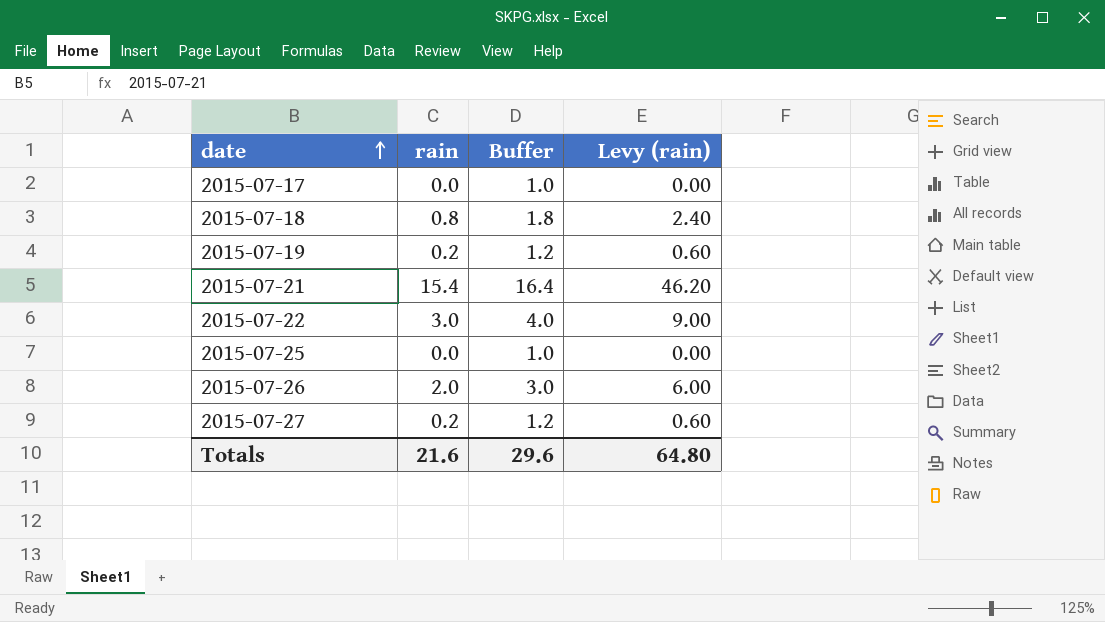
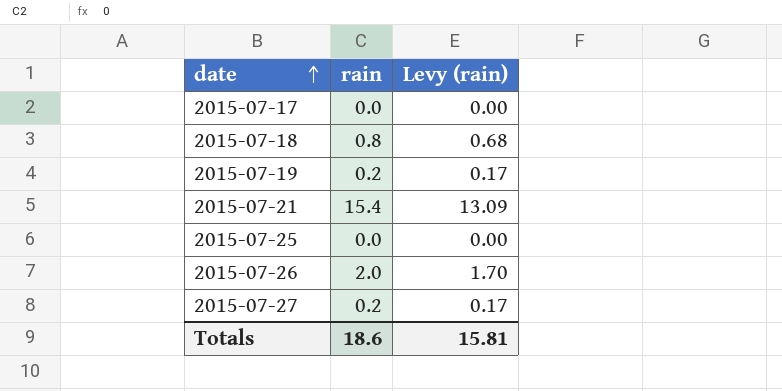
column Buffer | formula: [rain] + 1 -> none
column Levy (rain) | formula: [rain] * 3 -> [rain] * 0.85
row 2015-07-22: 3.0 | 4.0 | 9.00 -> none
Totals | rain: 21.6 -> 18.6
Totals | Levy (rain): 64.80 -> 15.81

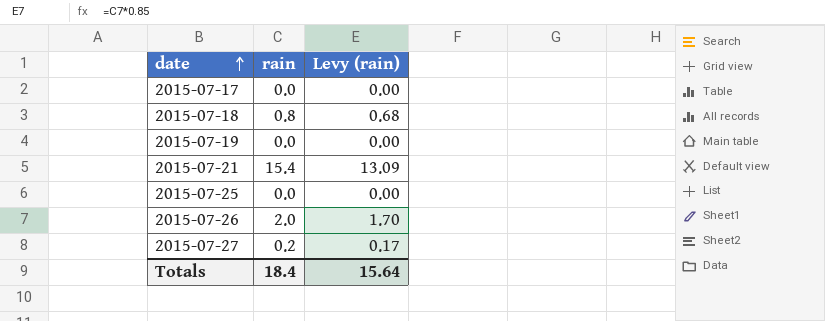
2015-07-19 | rain: 0.2 -> 0.0
2015-07-19 | Levy (rain): 0.17 -> 0.00
Totals | rain: 18.6 -> 18.4
Totals | Levy (rain): 15.81 -> 15.64

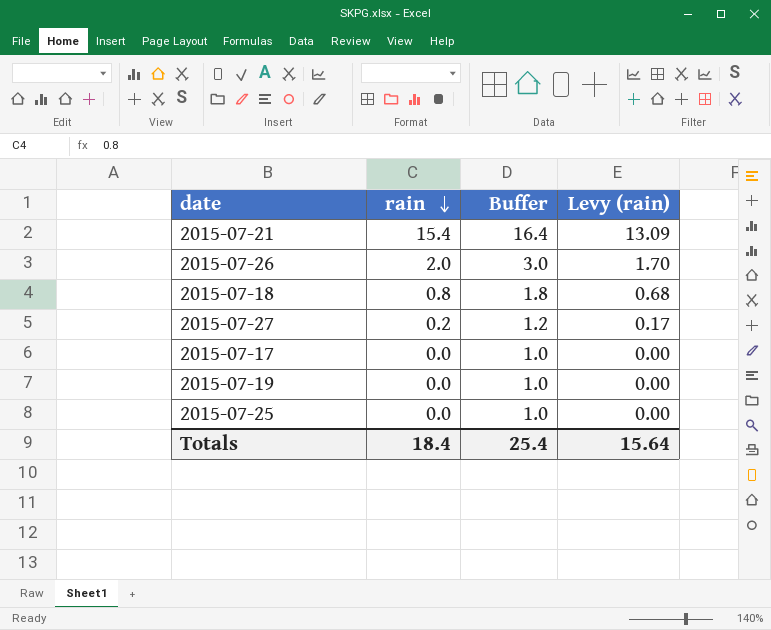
row order: date ascending -> rain descending
column Buffer | formula: none -> [rain] + 1

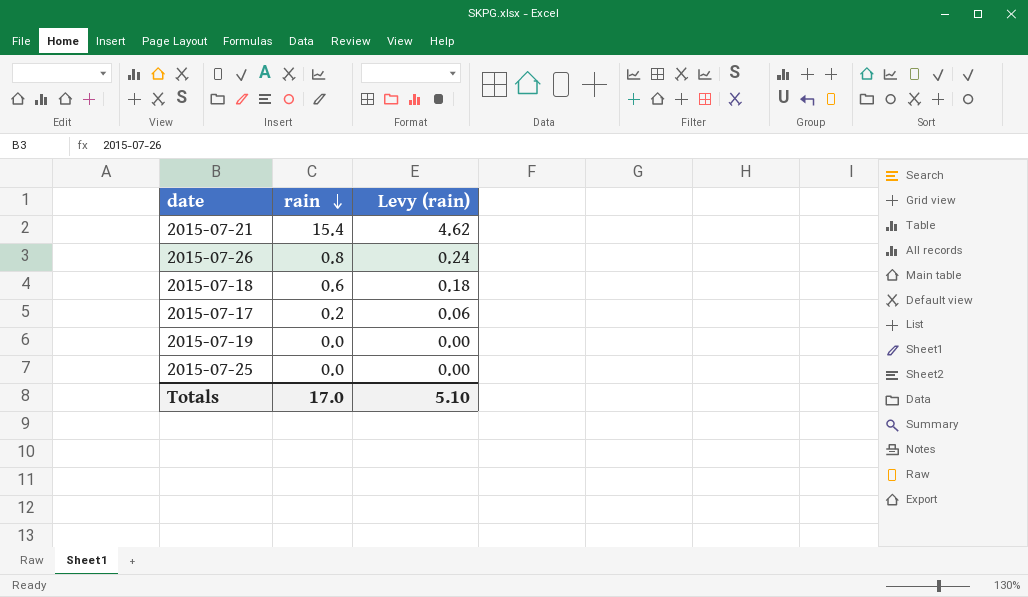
column Buffer | formula: [rain] + 1 -> none
column Levy (rain) | formula: [rain] * 0.85 -> [rain] * 0.3
row 2015-07-27: 0.2 | 1.2 | 0.17 -> none
2015-07-26 | rain: 2.0 -> 0.8
2015-07-18 | rain: 0.8 -> 0.6
2015-07-17 | rain: 0.0 -> 0.2
Totals | rain: 18.4 -> 17.0
Totals | Levy (rain): 15.64 -> 5.10

